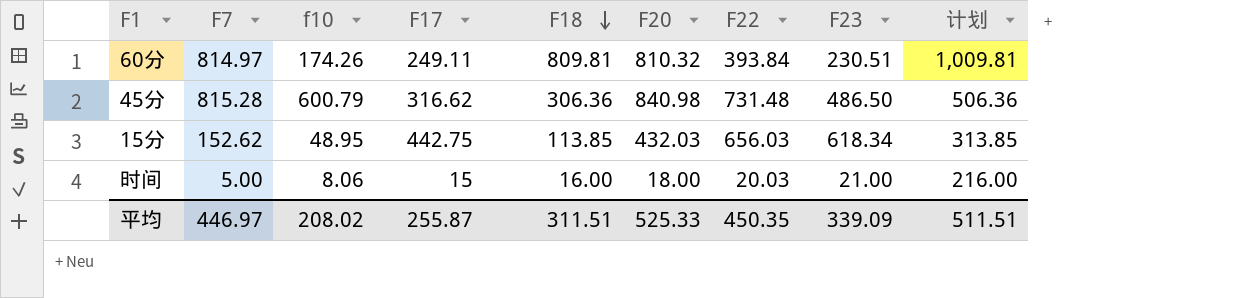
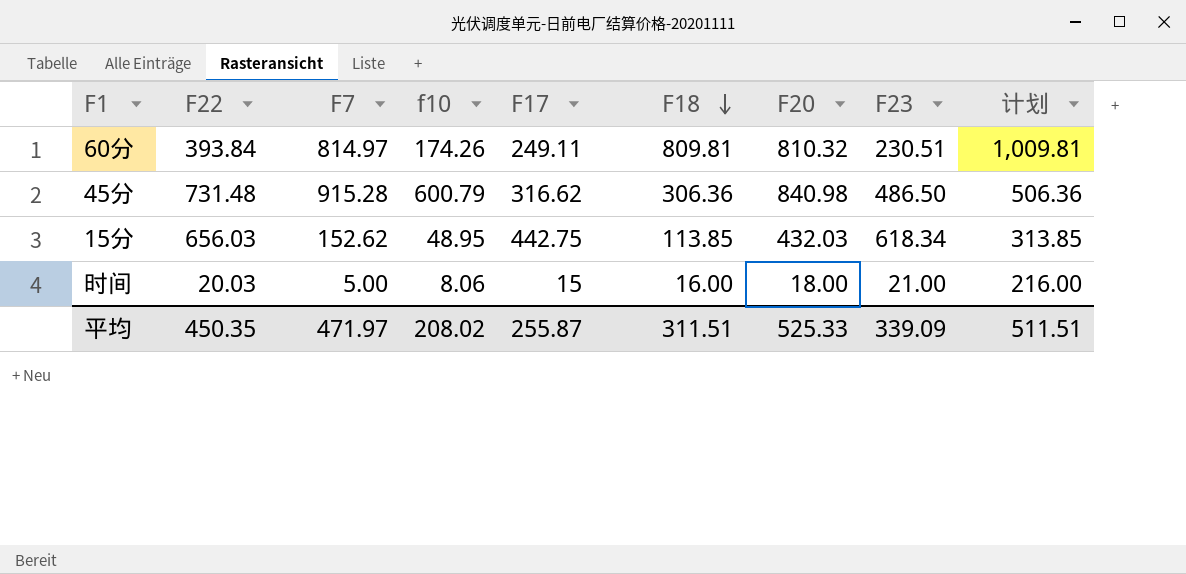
column F22 | position: 7 -> 2
45分 | F7: 815.28 -> 915.28
平均 | F7: 446.97 -> 471.97

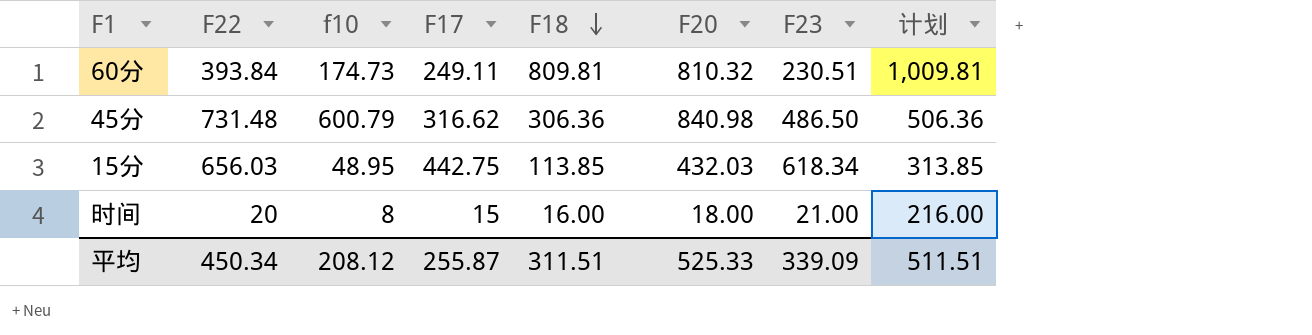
column F7 | position: 3 -> none
60分 | f10: 174.26 -> 174.73
时间 | F22: 20.03 -> 20
时间 | f10: 8.06 -> 8
平均 | F22: 450.35 -> 450.34
平均 | f10: 208.02 -> 208.12

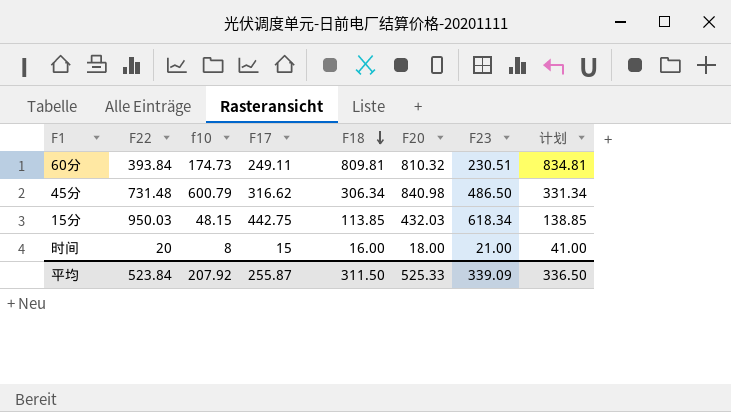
column 计划 | formula: [F18] + 200 -> [F18] + 25
45分 | F18: 306.36 -> 306.34
15分 | F22: 656.03 -> 950.03
15分 | f10: 48.95 -> 48.15
平均 | F22: 450.34 -> 523.84
平均 | f10: 208.12 -> 207.92
平均 | F18: 311.51 -> 311.50
平均 | 计划: 511.51 -> 336.50

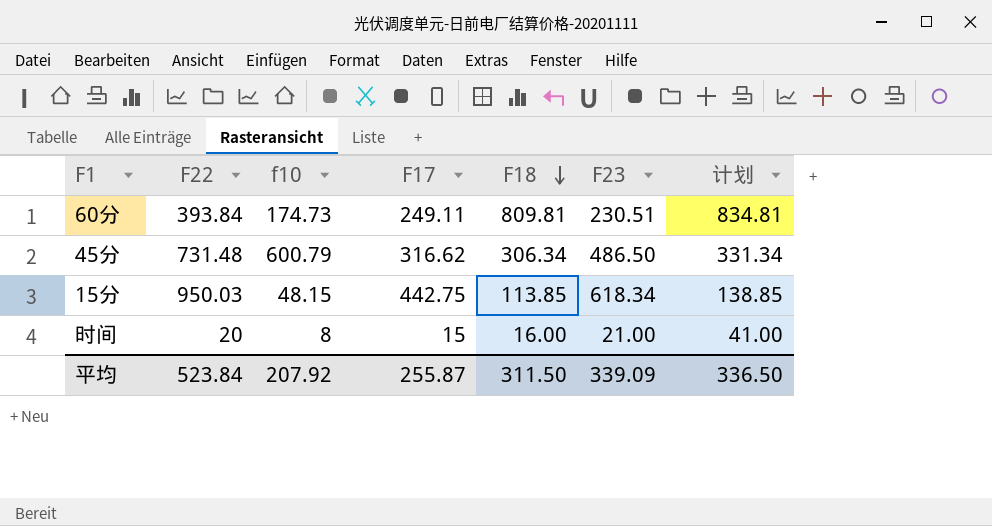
column F20 | position: 6 -> none

